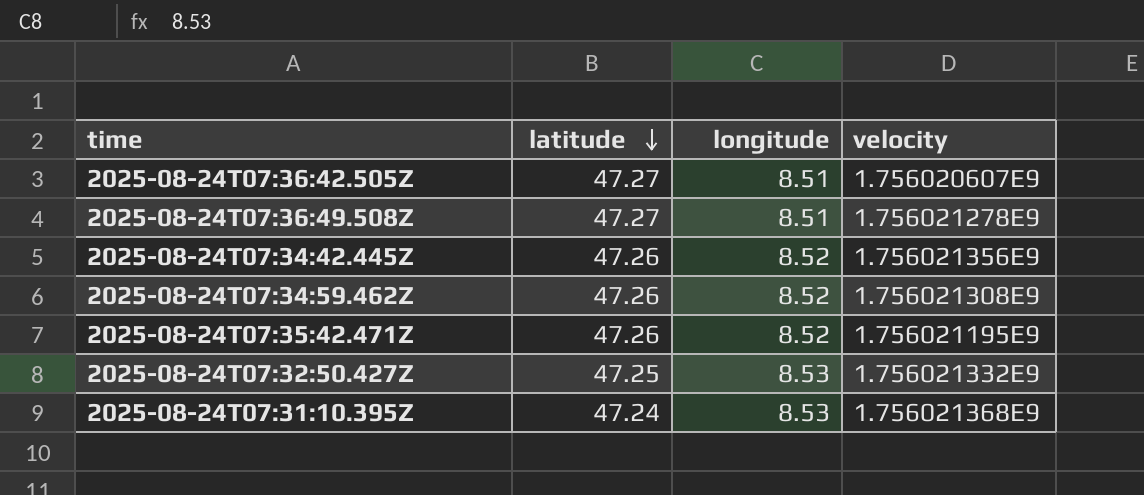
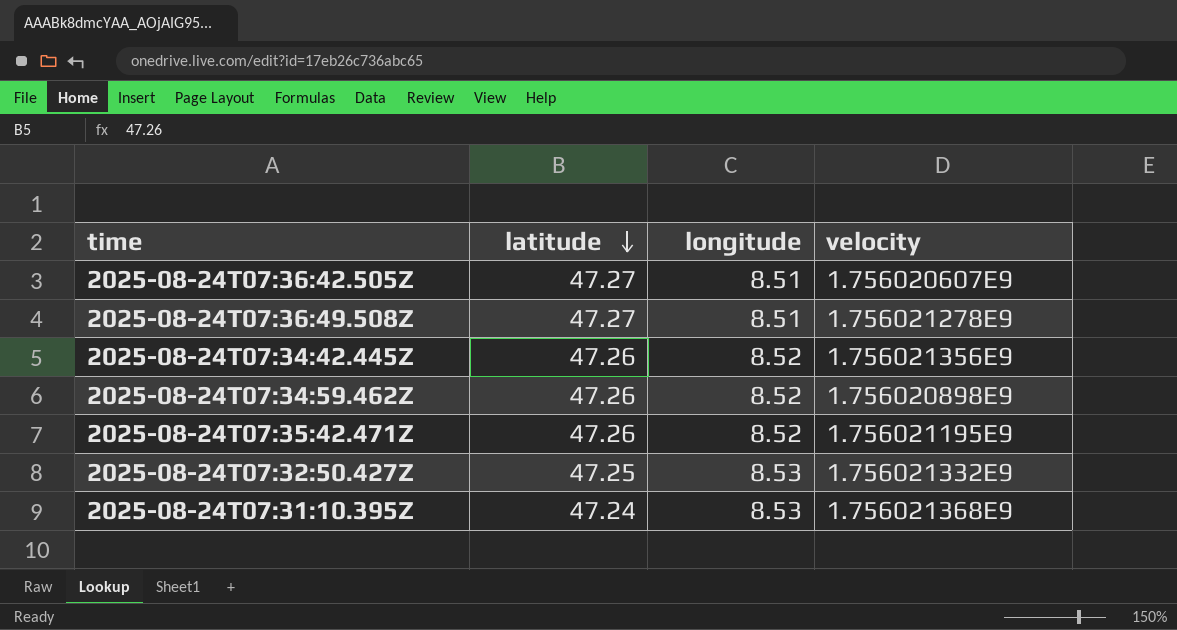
2025-08-24T07:34:59.462Z | velocity: 1.756021308E9 -> 1.756020898E9

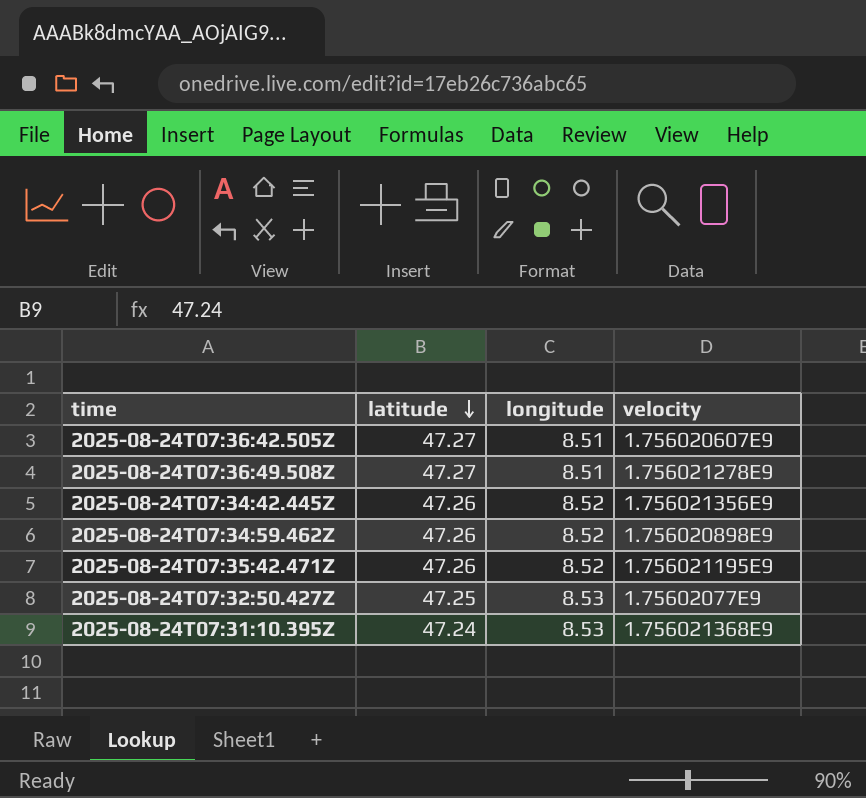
2025-08-24T07:32:50.427Z | velocity: 1.756021332E9 -> 1.75602077E9

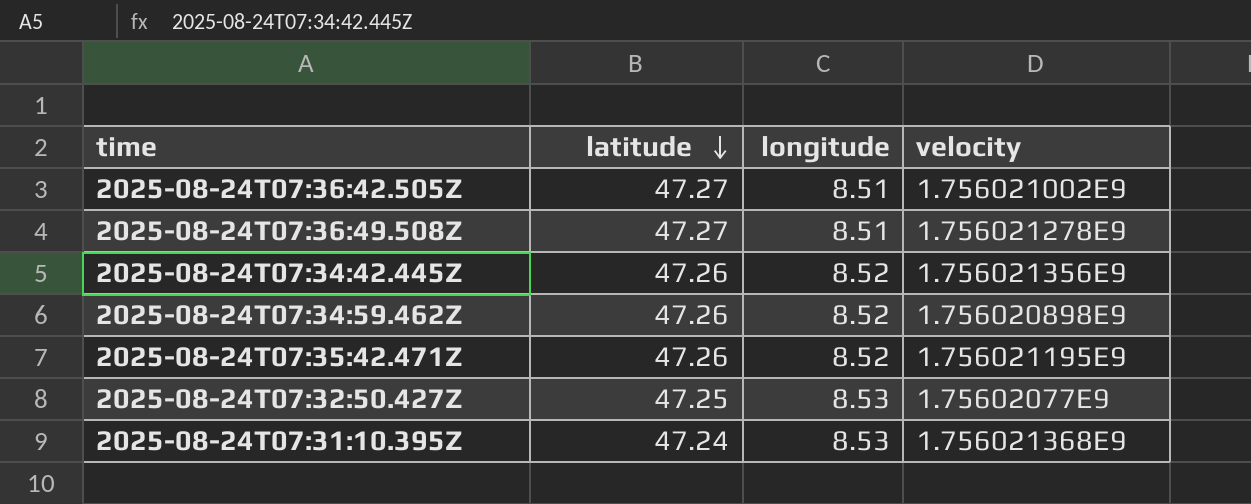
2025-08-24T07:36:42.505Z | velocity: 1.756020607E9 -> 1.756021002E9

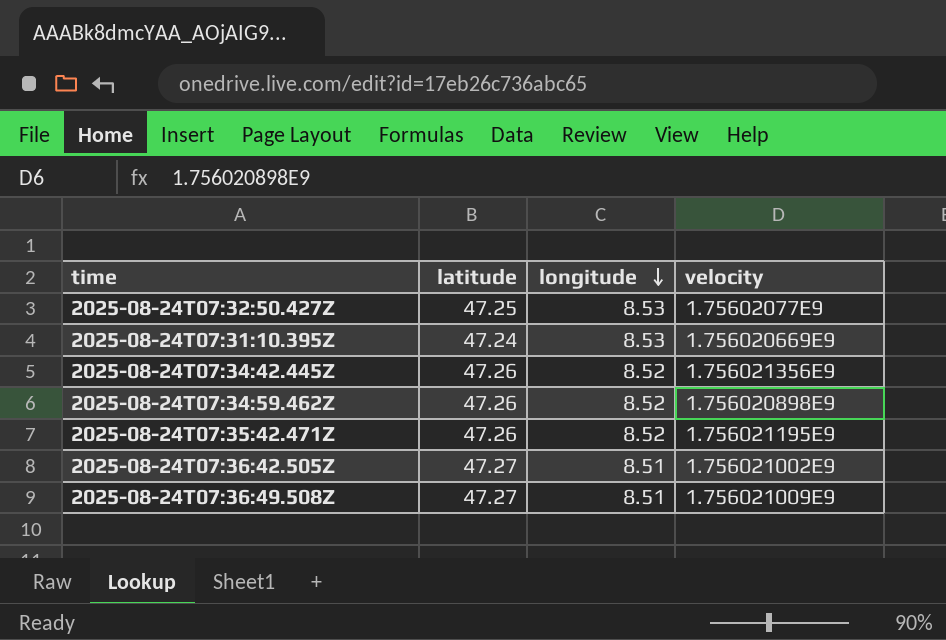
row order: latitude descending -> longitude descending
2025-08-24T07:31:10.395Z | velocity: 1.756021368E9 -> 1.756020669E9
2025-08-24T07:36:49.508Z | velocity: 1.756021278E9 -> 1.756021009E9

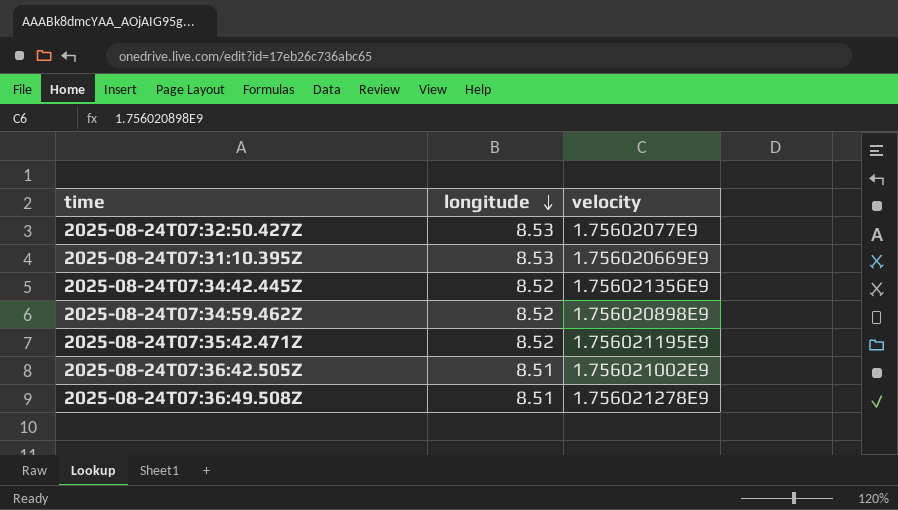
column latitude | position: 2 -> none
2025-08-24T07:36:49.508Z | velocity: 1.756021009E9 -> 1.756021278E9

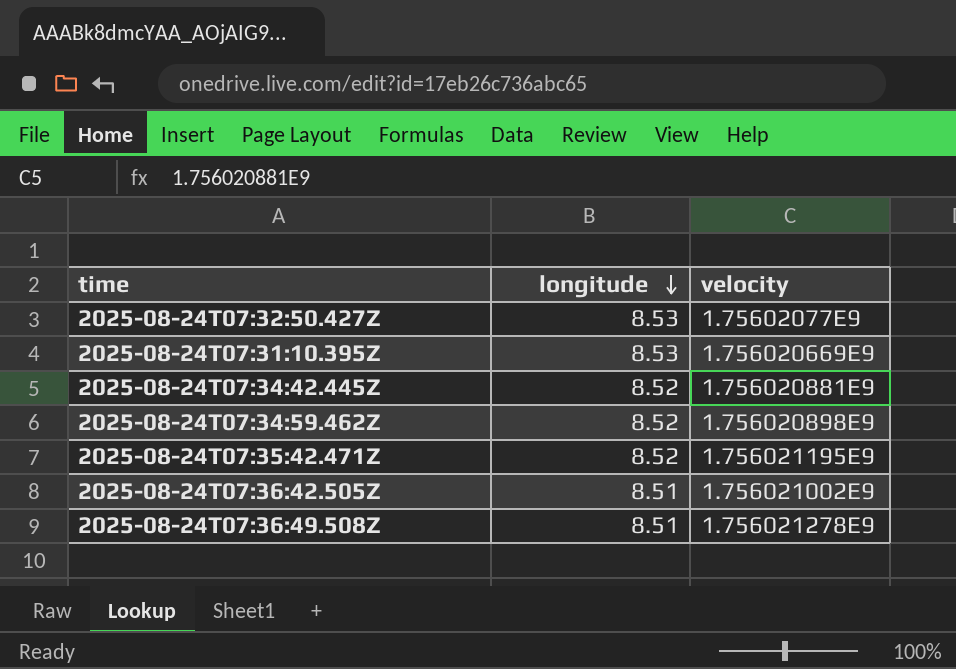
2025-08-24T07:34:42.445Z | velocity: 1.756021356E9 -> 1.756020881E9

